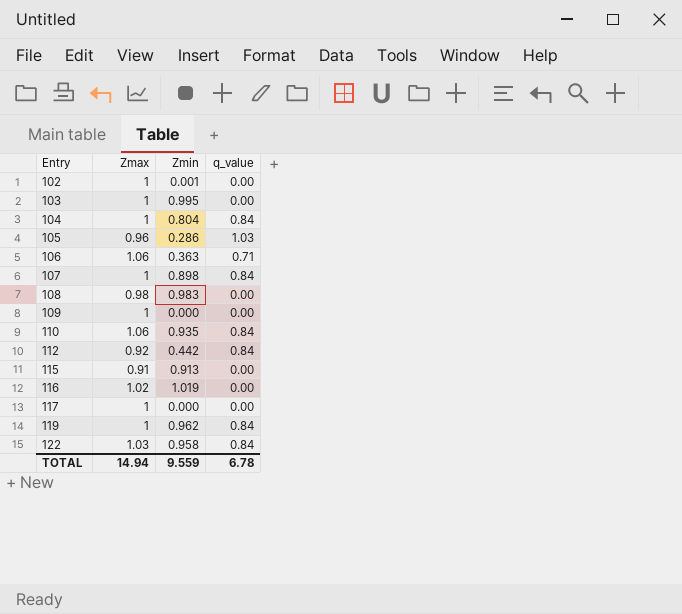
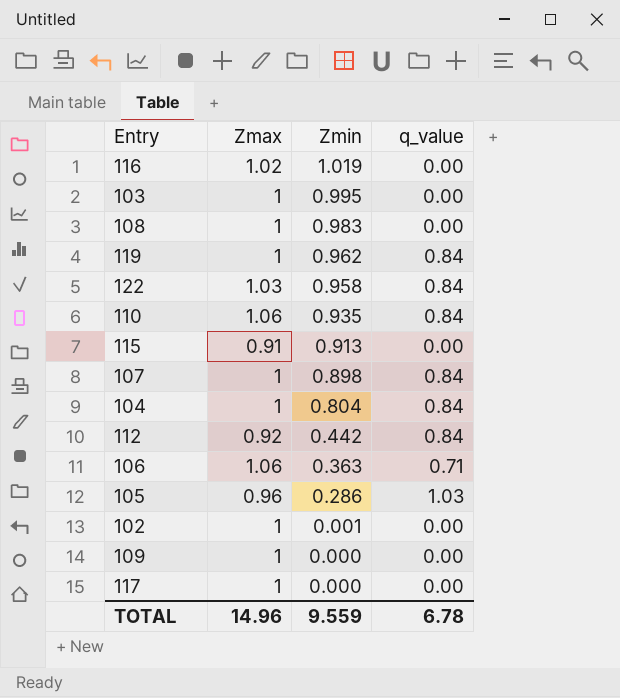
row order: Entry ascending -> Zmin descending
108 | Zmax: 0.98 -> 1
TOTAL | Zmax: 14.94 -> 14.96

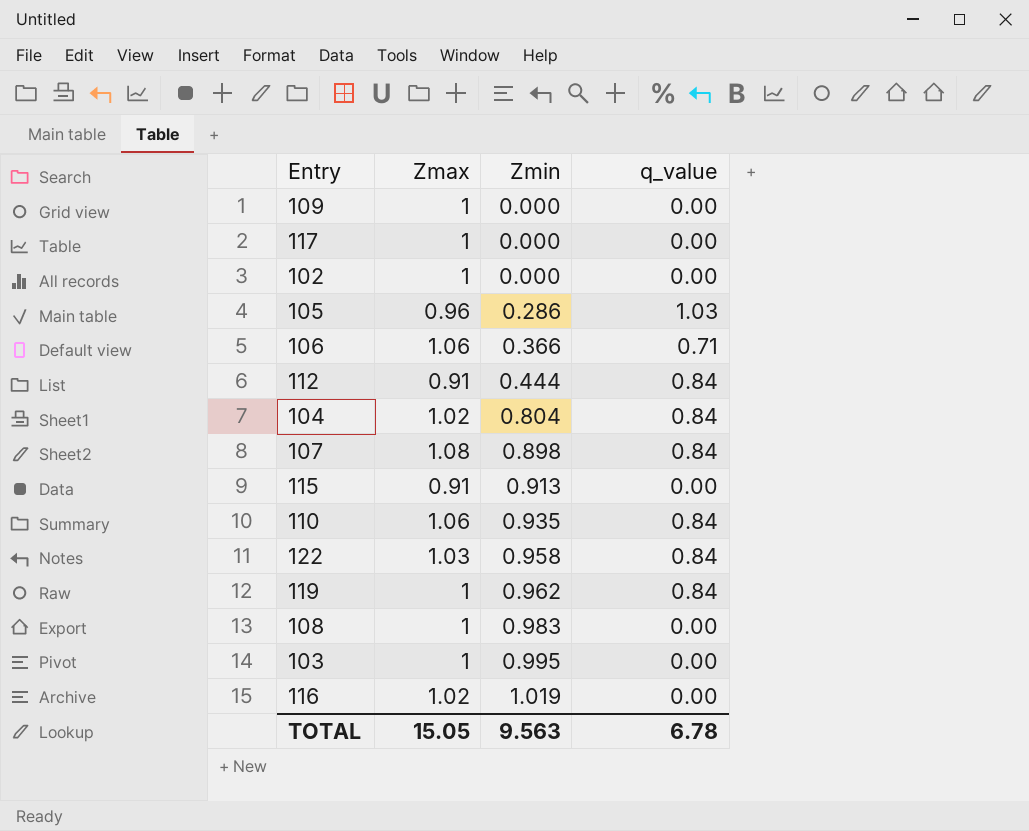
row order: Zmin descending -> Zmin ascending
102 | Zmin: 0.001 -> 0.000
106 | Zmin: 0.363 -> 0.366
112 | Zmax: 0.92 -> 0.91
112 | Zmin: 0.442 -> 0.444
104 | Zmax: 1 -> 1.02
107 | Zmax: 1 -> 1.08
TOTAL | Zmax: 14.96 -> 15.05
TOTAL | Zmin: 9.559 -> 9.563

